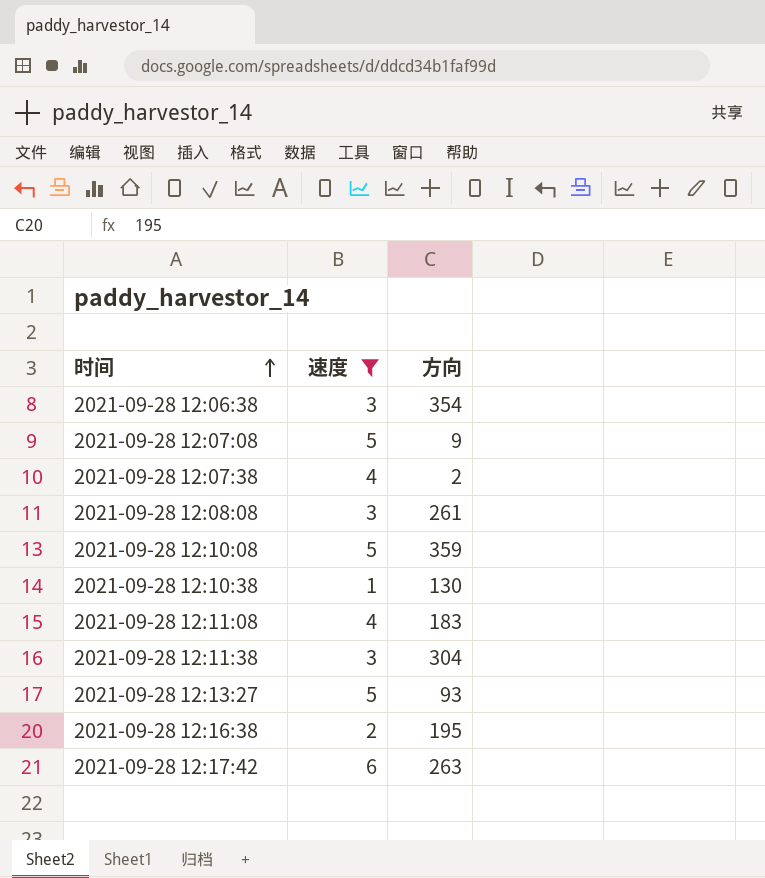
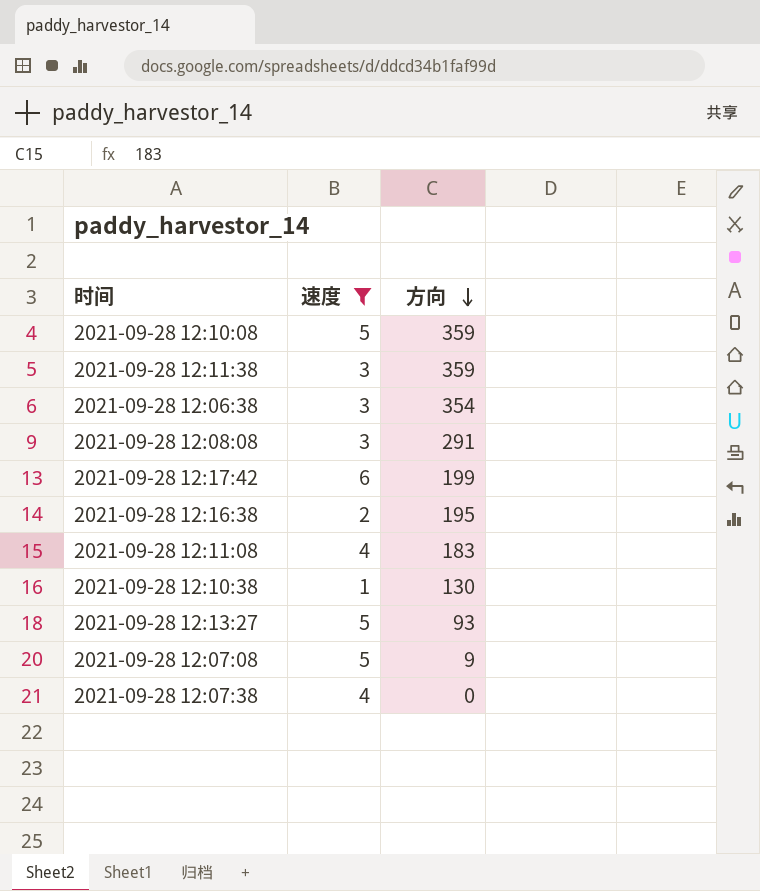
row order: 时间 ascending -> 方向 descending
2021-09-28 12:11:38 | 方向: 304 -> 359
2021-09-28 12:08:08 | 方向: 261 -> 291
2021-09-28 12:17:42 | 方向: 263 -> 199
2021-09-28 12:07:38 | 方向: 2 -> 0

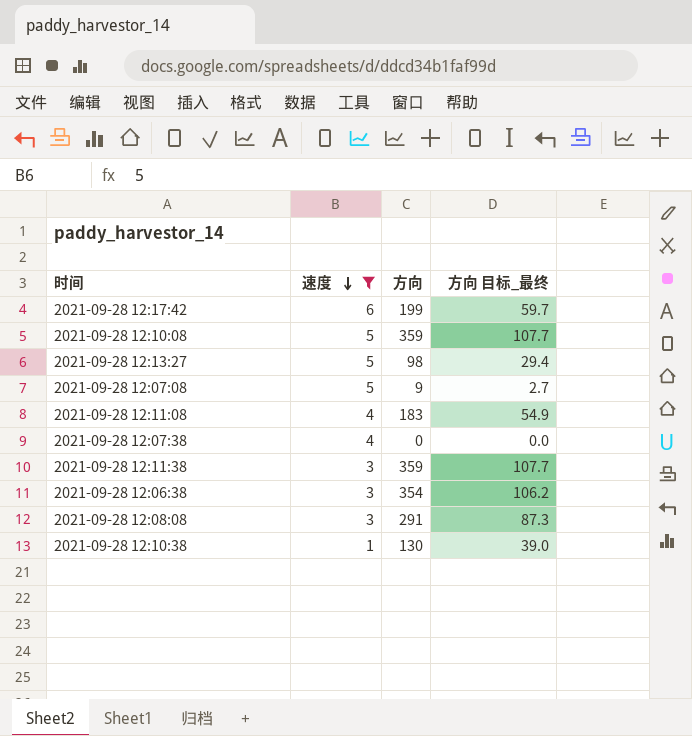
row order: 方向 descending -> 速度 descending
column 方向 目标_最终 | formula: none -> [方向] * 0.3
row 2021-09-28 12:16:38: 2 | 195 -> none
2021-09-28 12:13:27 | 方向: 93 -> 98

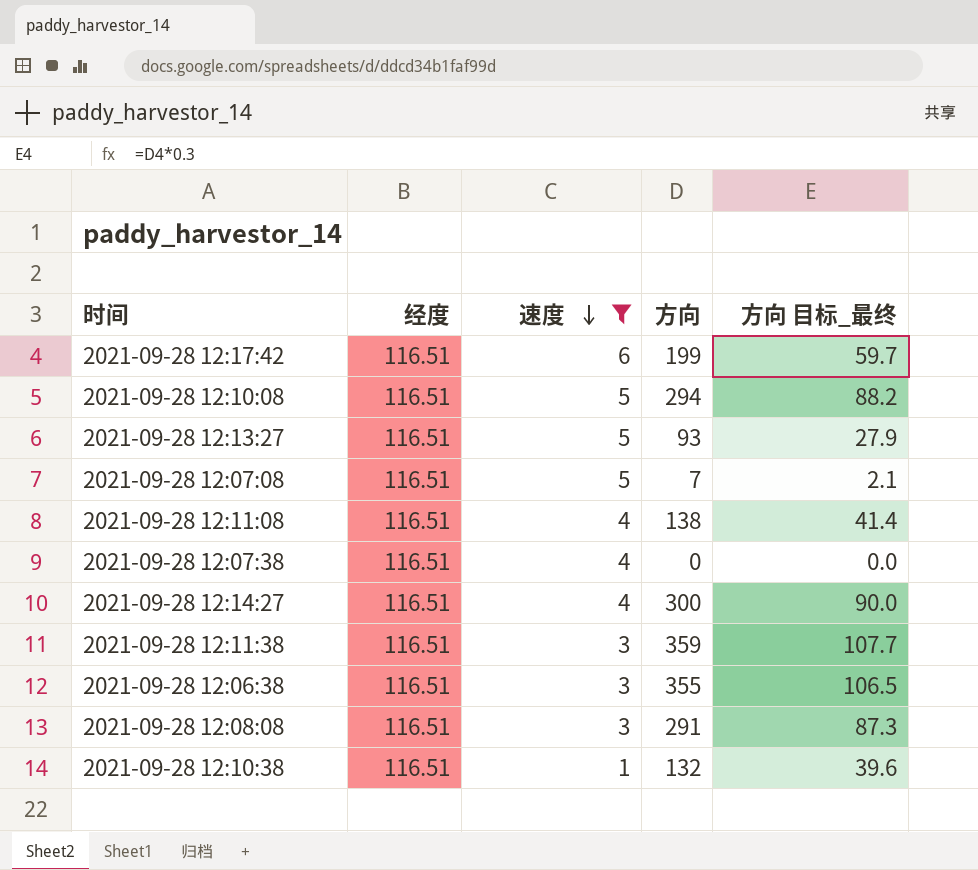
column 经度 | position: none -> 2
2021-09-28 12:10:08 | 方向: 359 -> 294
2021-09-28 12:10:08 | 方向 目标_最终: 107.7 -> 88.2
2021-09-28 12:13:27 | 方向: 98 -> 93
2021-09-28 12:13:27 | 方向 目标_最终: 29.4 -> 27.9
2021-09-28 12:07:08 | 方向: 9 -> 7
2021-09-28 12:07:08 | 方向 目标_最终: 2.7 -> 2.1
2021-09-28 12:11:08 | 方向: 183 -> 138
2021-09-28 12:11:08 | 方向 目标_最终: 54.9 -> 41.4
row 2021-09-28 12:14:27: none -> 116.51 | 4 | 300 | 90.0
2021-09-28 12:06:38 | 方向: 354 -> 355
2021-09-28 12:06:38 | 方向 目标_最终: 106.2 -> 106.5
2021-09-28 12:10:38 | 方向: 130 -> 132
2021-09-28 12:10:38 | 方向 目标_最终: 39.0 -> 39.6

